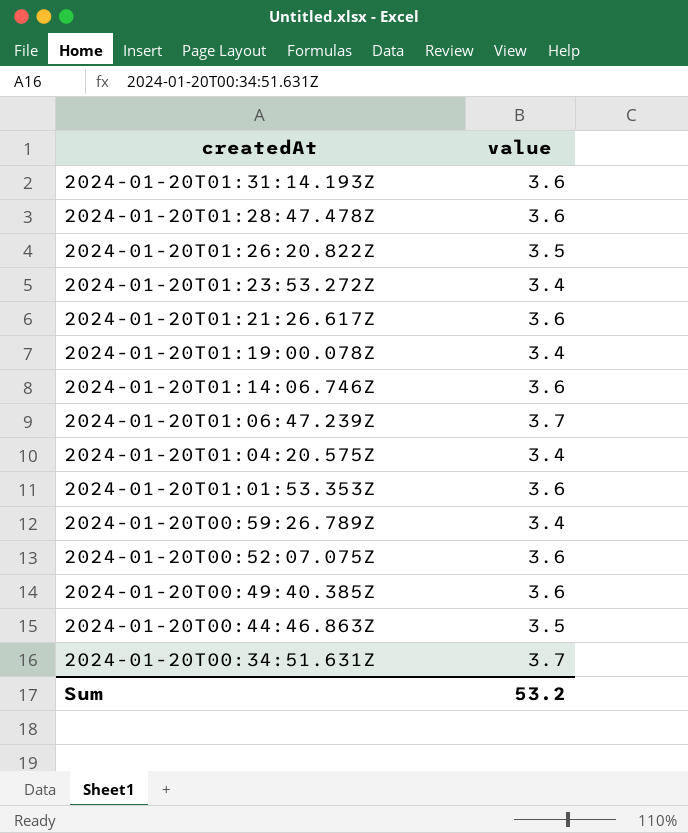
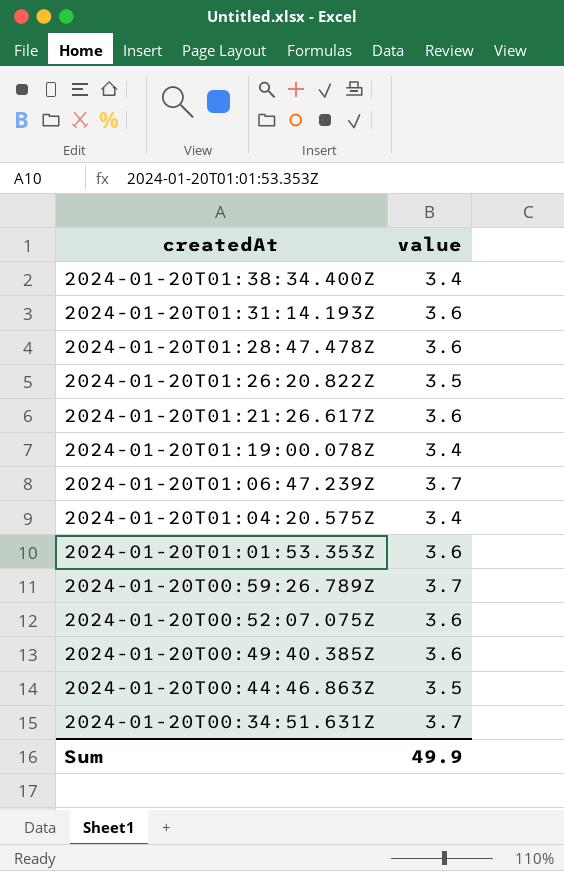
row 2024-01-20T01:23:53.272Z: 3.4 -> none
row 2024-01-20T01:14:06.746Z: 3.6 -> none
row 2024-01-20T01:38:34.400Z: none -> 3.4
2024-01-20T00:59:26.789Z | value: 3.4 -> 3.7
Sum | value: 53.2 -> 49.9

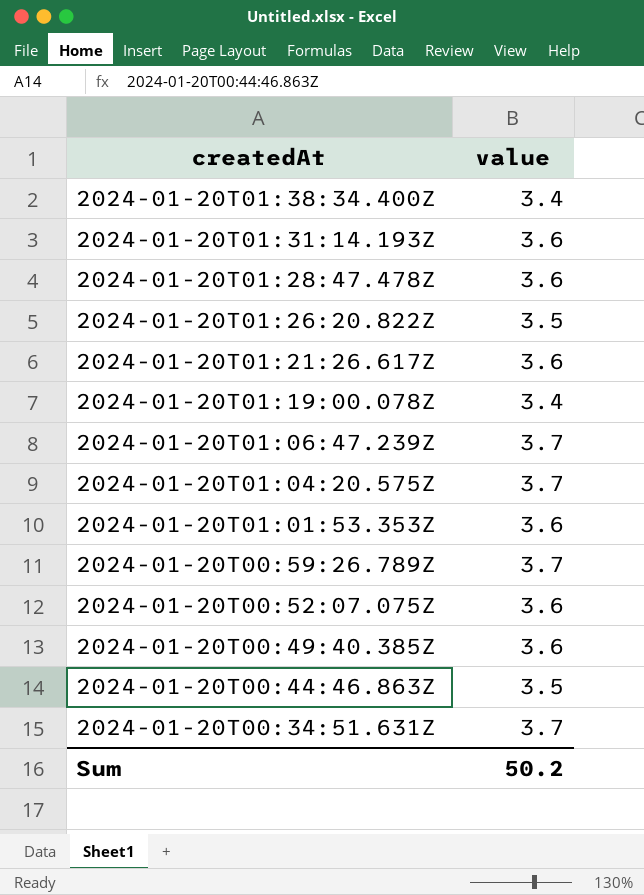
2024-01-20T01:04:20.575Z | value: 3.4 -> 3.7
Sum | value: 49.9 -> 50.2

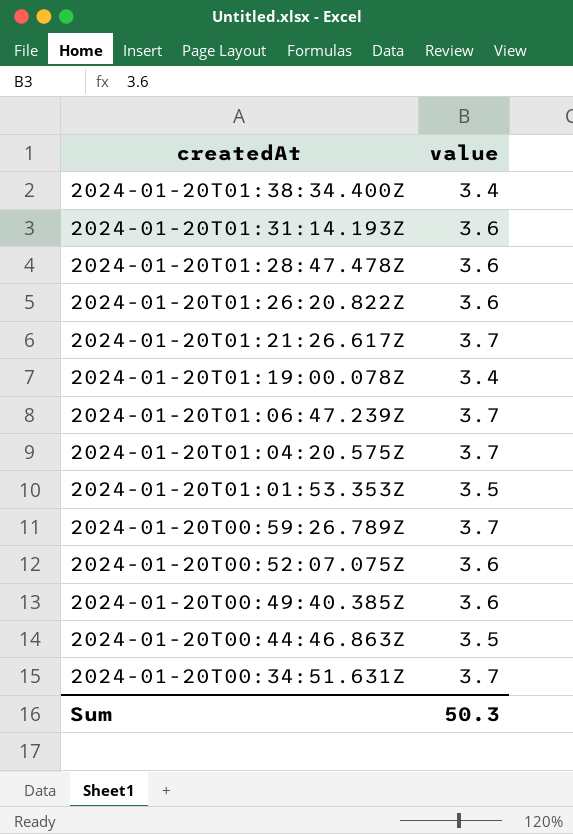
2024-01-20T01:26:20.822Z | value: 3.5 -> 3.6
2024-01-20T01:21:26.617Z | value: 3.6 -> 3.7
2024-01-20T01:01:53.353Z | value: 3.6 -> 3.5
Sum | value: 50.2 -> 50.3

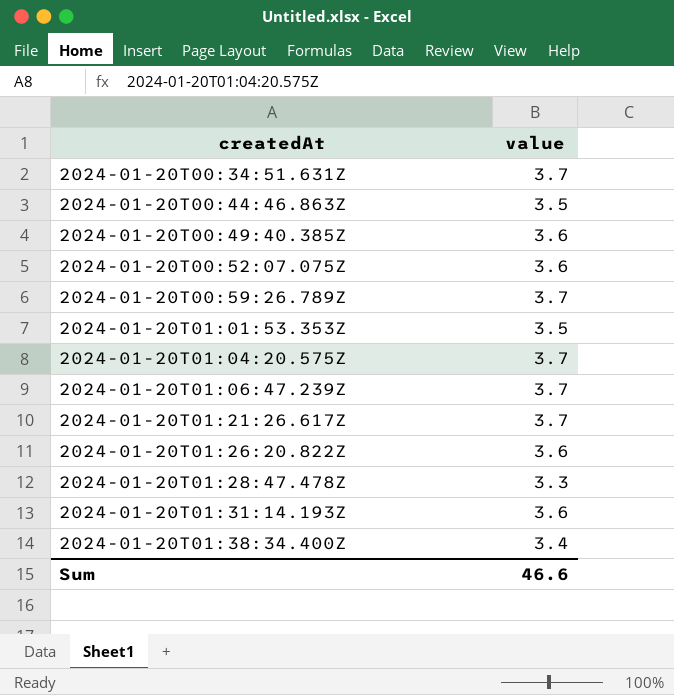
row order: createdAt descending -> createdAt ascending
row 2024-01-20T01:19:00.078Z: 3.4 -> none
2024-01-20T01:28:47.478Z | value: 3.6 -> 3.3
Sum | value: 50.3 -> 46.6

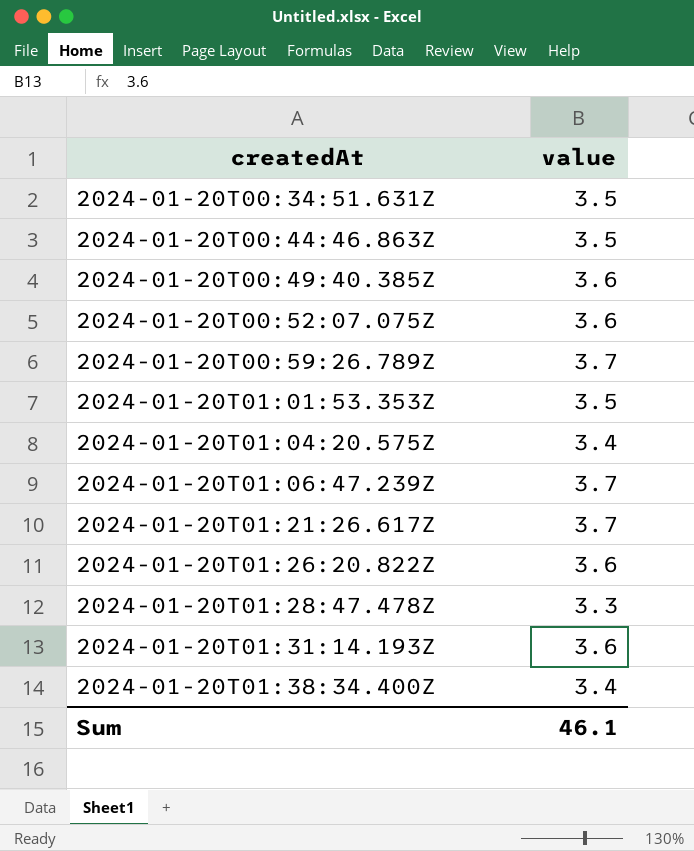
2024-01-20T00:34:51.631Z | value: 3.7 -> 3.5
2024-01-20T01:04:20.575Z | value: 3.7 -> 3.4
Sum | value: 46.6 -> 46.1

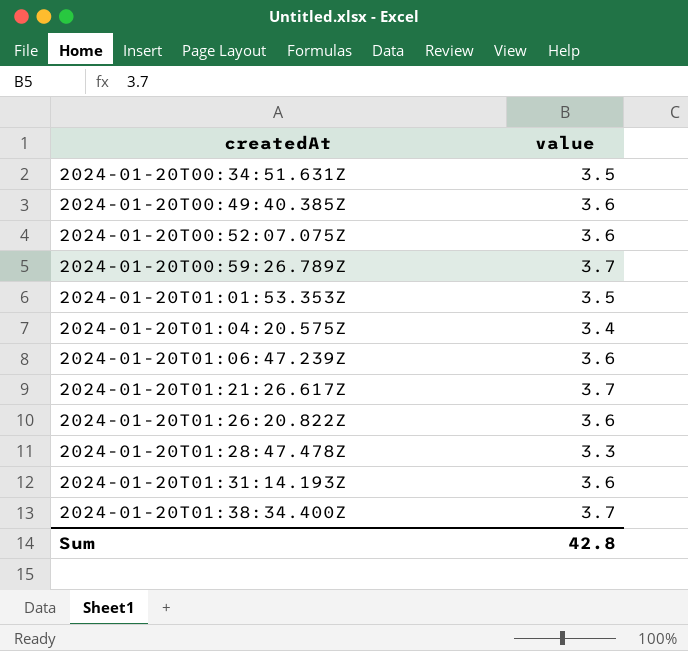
row 2024-01-20T00:44:46.863Z: 3.5 -> none
2024-01-20T01:06:47.239Z | value: 3.7 -> 3.6
2024-01-20T01:38:34.400Z | value: 3.4 -> 3.7
Sum | value: 46.1 -> 42.8

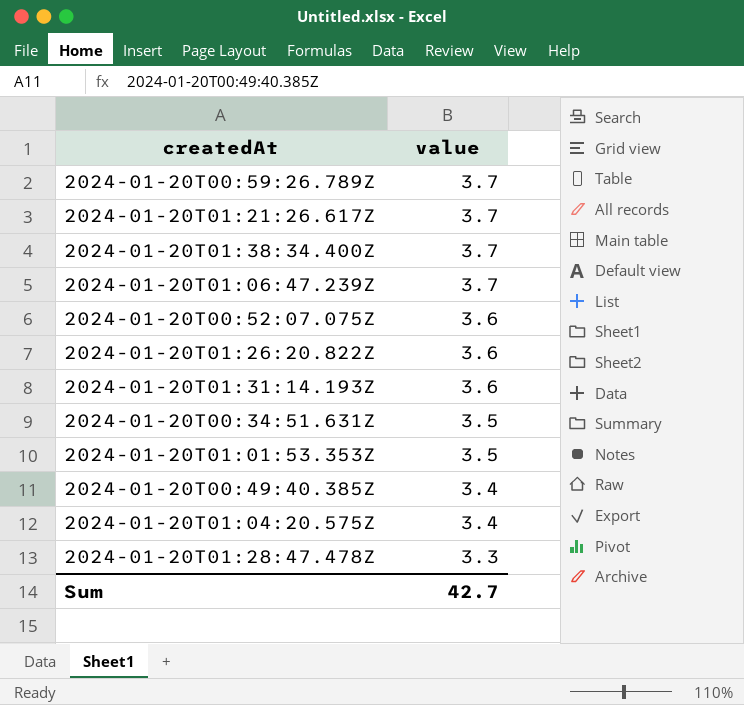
row order: createdAt ascending -> value descending
2024-01-20T01:06:47.239Z | value: 3.6 -> 3.7
2024-01-20T00:49:40.385Z | value: 3.6 -> 3.4
Sum | value: 42.8 -> 42.7

